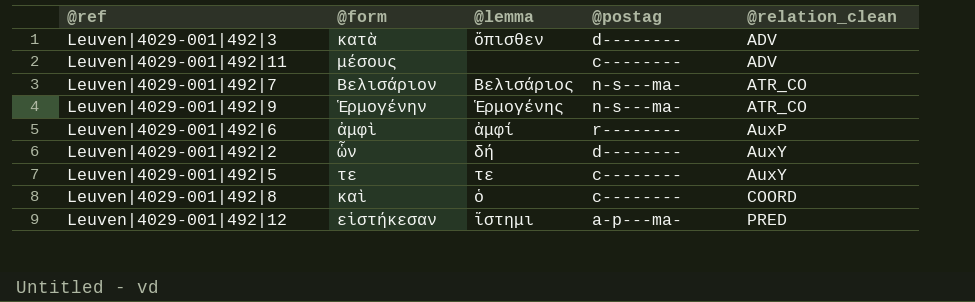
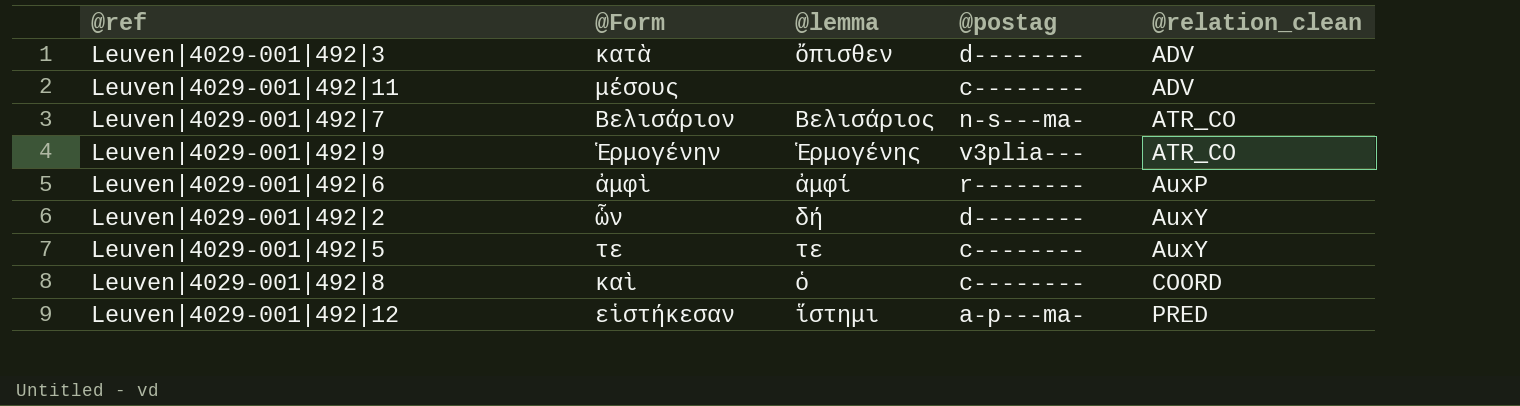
column name: @form -> @Form
Leuven|4029-001|492|9 | @postag: n-s---ma- -> v3plia---

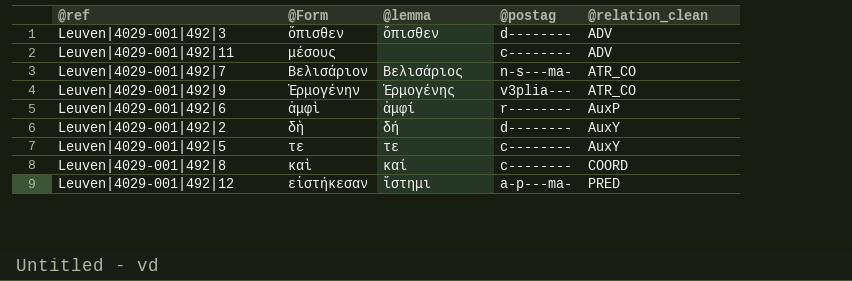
Leuven|4029-001|492|3 | @Form: κατὰ -> ὄπισθεν
Leuven|4029-001|492|2 | @Form: ὧν -> δὴ
Leuven|4029-001|492|8 | @lemma: ὁ -> καί

